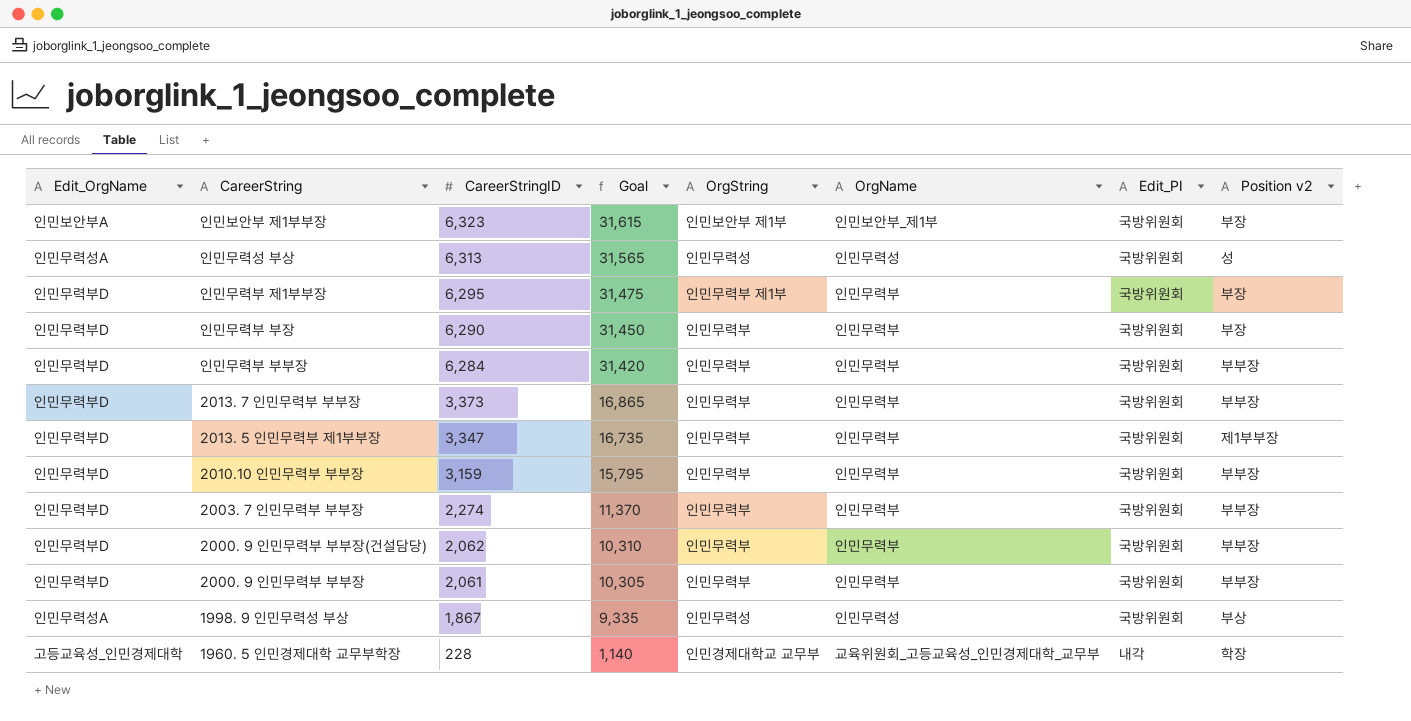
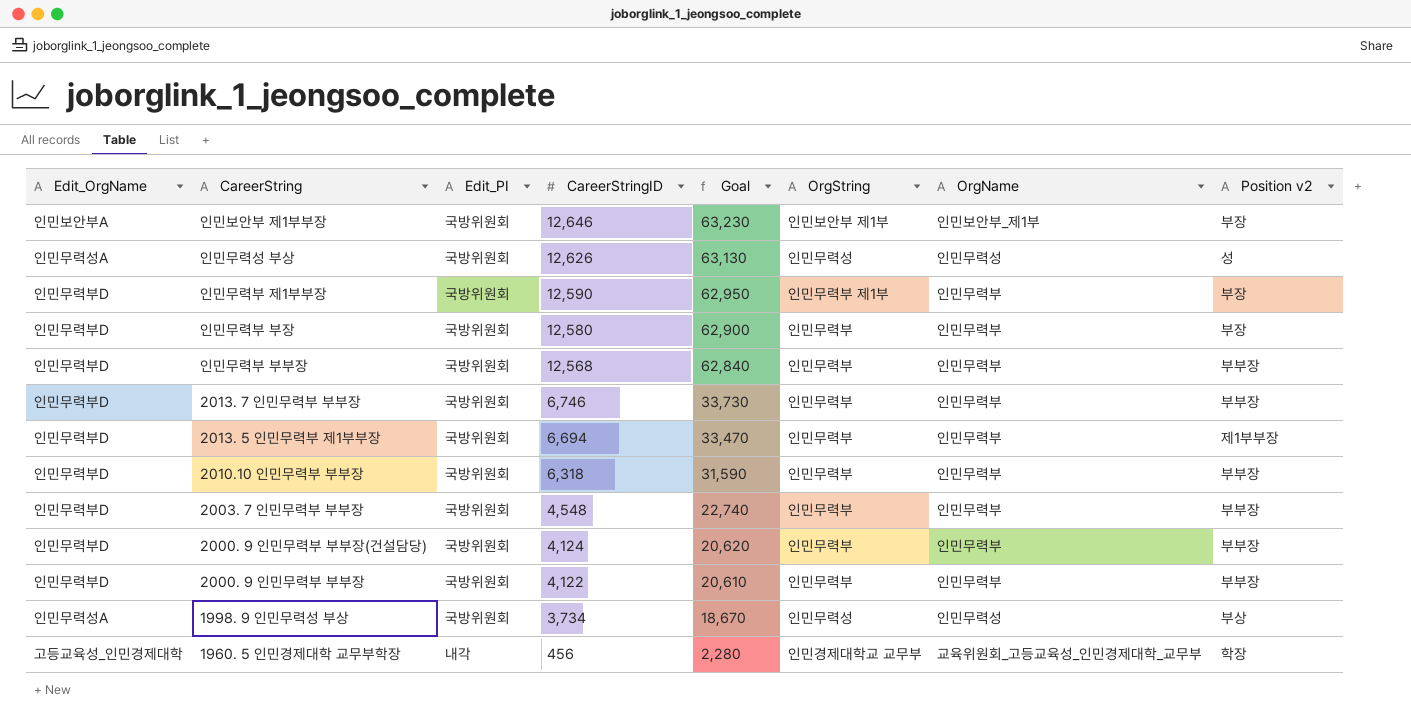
column Edit_PI | position: 7 -> 3
인민보안부 제1부부장 | CareerStringID: 6,323 -> 12,646
인민보안부 제1부부장 | Goal: 31,615 -> 63,230
인민무력성 부상 | CareerStringID: 6,313 -> 12,626
인민무력성 부상 | Goal: 31,565 -> 63,130
인민무력부 제1부부장 | CareerStringID: 6,295 -> 12,590
인민무력부 제1부부장 | Goal: 31,475 -> 62,950
인민무력부 부장 | CareerStringID: 6,290 -> 12,580
인민무력부 부장 | Goal: 31,450 -> 62,900
인민무력부 부부장 | CareerStringID: 6,284 -> 12,568
인민무력부 부부장 | Goal: 31,420 -> 62,840
2013. 7 인민무력부 부부장 | CareerStringID: 3,373 -> 6,746
2013. 7 인민무력부 부부장 | Goal: 16,865 -> 33,730
2013. 5 인민무력부 제1부부장 | CareerStringID: 3,347 -> 6,694
2013. 5 인민무력부 제1부부장 | Goal: 16,735 -> 33,470
2010.10 인민무력부 부부장 | CareerStringID: 3,159 -> 6,318
2010.10 인민무력부 부부장 | Goal: 15,795 -> 31,590
2003. 7 인민무력부 부부장 | CareerStringID: 2,274 -> 4,548
2003. 7 인민무력부 부부장 | Goal: 11,370 -> 22,740
2000. 9 인민무력부 부부장(건설담당) | CareerStringID: 2,062 -> 4,124
2000. 9 인민무력부 부부장(건설담당) | Goal: 10,310 -> 20,620
2000. 9 인민무력부 부부장 | CareerStringID: 2,061 -> 4,122
2000. 9 인민무력부 부부장 | Goal: 10,305 -> 20,610
1998. 9 인민무력성 부상 | CareerStringID: 1,867 -> 3,734
1998. 9 인민무력성 부상 | Goal: 9,335 -> 18,670
1960. 5 인민경제대학 교무부학장 | CareerStringID: 228 -> 456
1960. 5 인민경제대학 교무부학장 | Goal: 1,140 -> 2,280

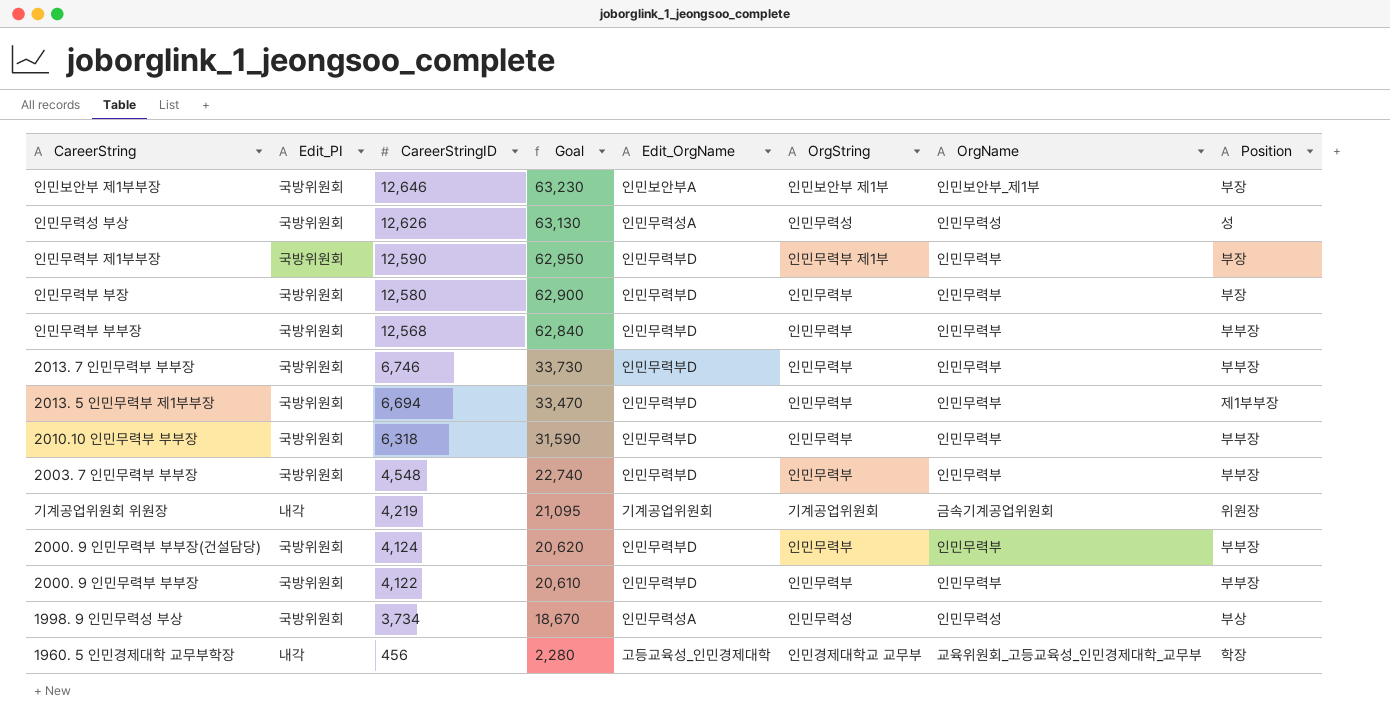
column Edit_OrgName | position: 1 -> 5
column name: Position v2 -> Position
row 기계공업위원회 위원장: none -> 내각 | 4,219 | 21,095 | 기계공업위원회 | 기계공업위원회 | 금속기계공업위원회 | 위원장

